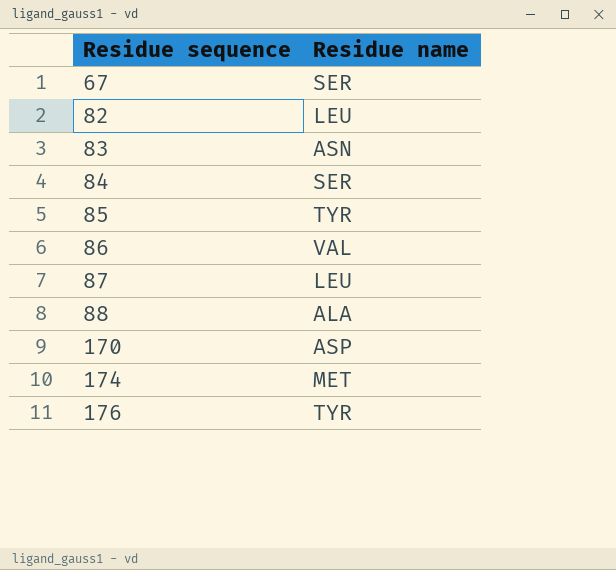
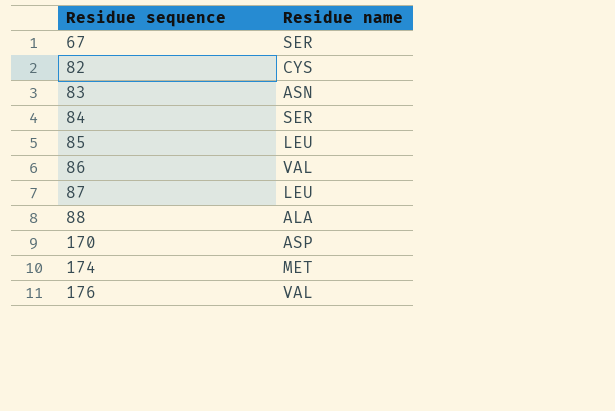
82 | Residue name: LEU -> CYS
85 | Residue name: TYR -> LEU
176 | Residue name: TYR -> VAL

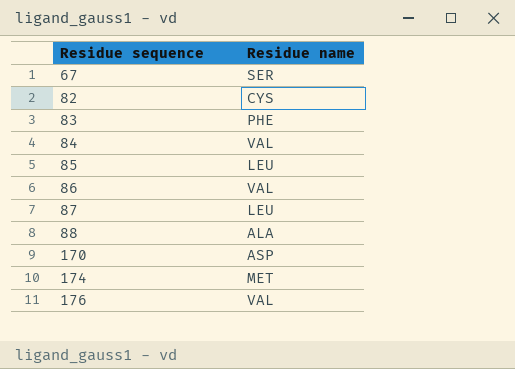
83 | Residue name: ASN -> PHE
84 | Residue name: SER -> VAL

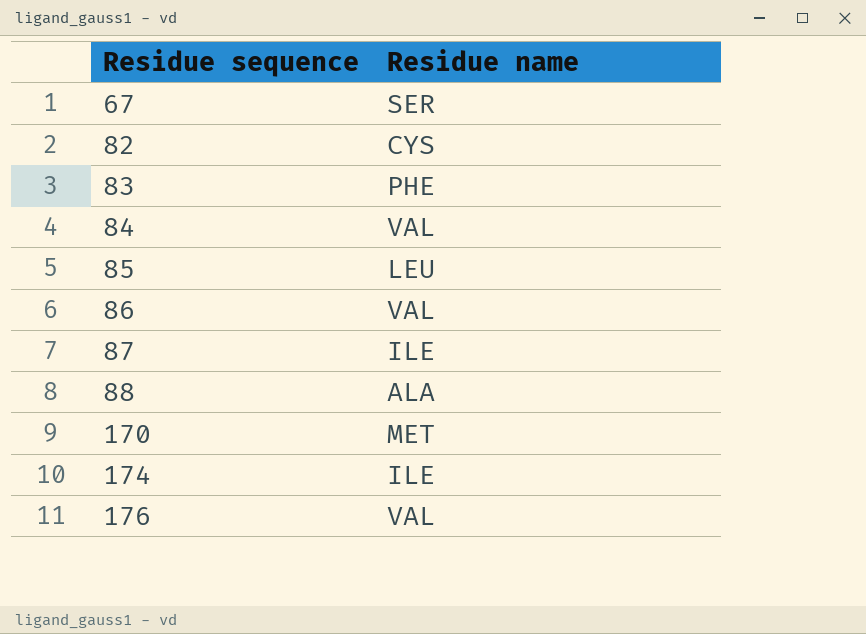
87 | Residue name: LEU -> ILE
170 | Residue name: ASP -> MET
174 | Residue name: MET -> ILE

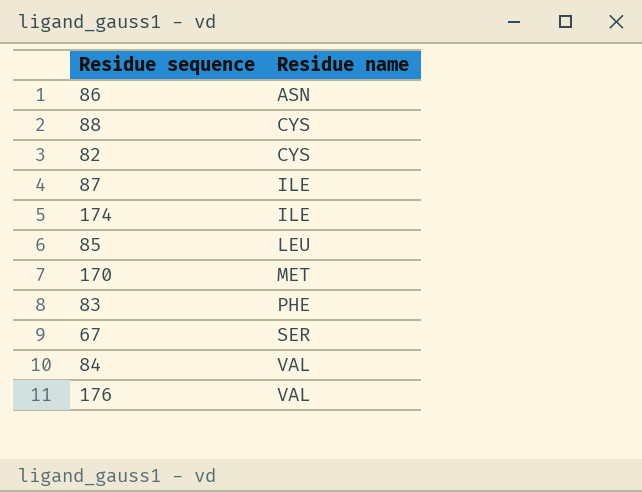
row order: Residue sequence ascending -> Residue name ascending
86 | Residue name: VAL -> ASN
88 | Residue name: ALA -> CYS

